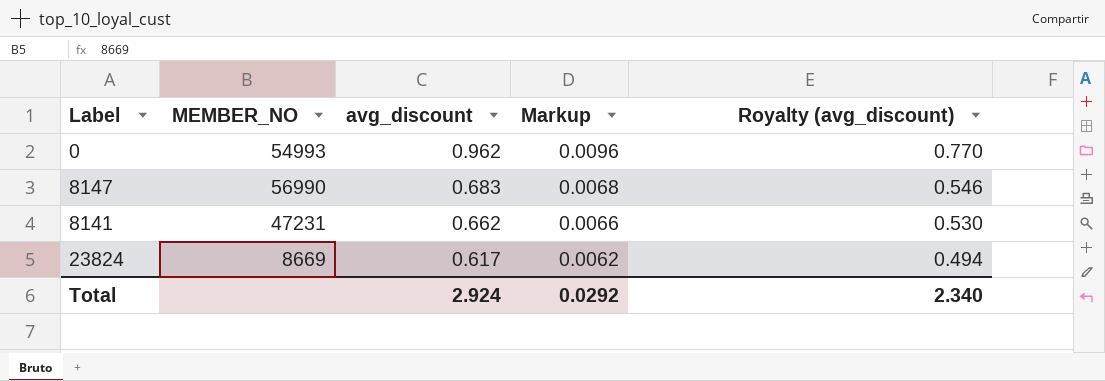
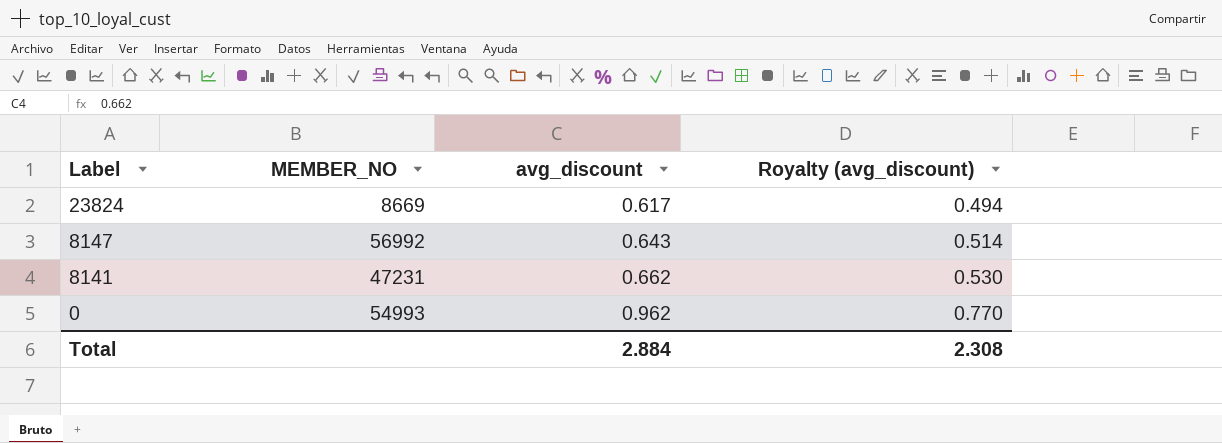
row order: avg_discount descending -> Label descending
column Markup | formula: [avg_discount] * 0.01 -> none
8147 | MEMBER_NO: 56990 -> 56992
8147 | avg_discount: 0.683 -> 0.643
8147 | Royalty (avg_discount): 0.546 -> 0.514
Total | avg_discount: 2.924 -> 2.884
Total | Royalty (avg_discount): 2.340 -> 2.308

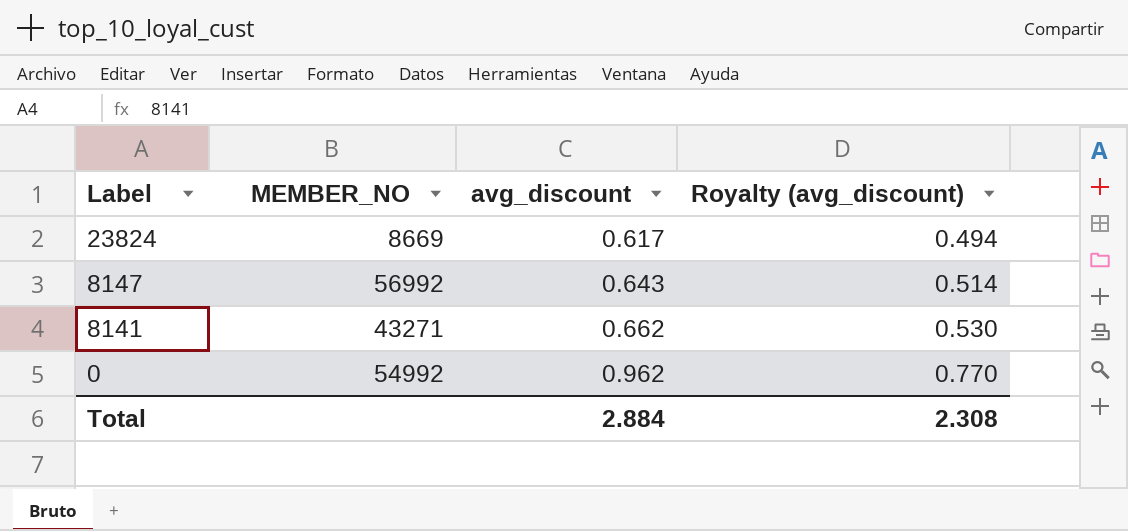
8141 | MEMBER_NO: 47231 -> 43271
0 | MEMBER_NO: 54993 -> 54992

